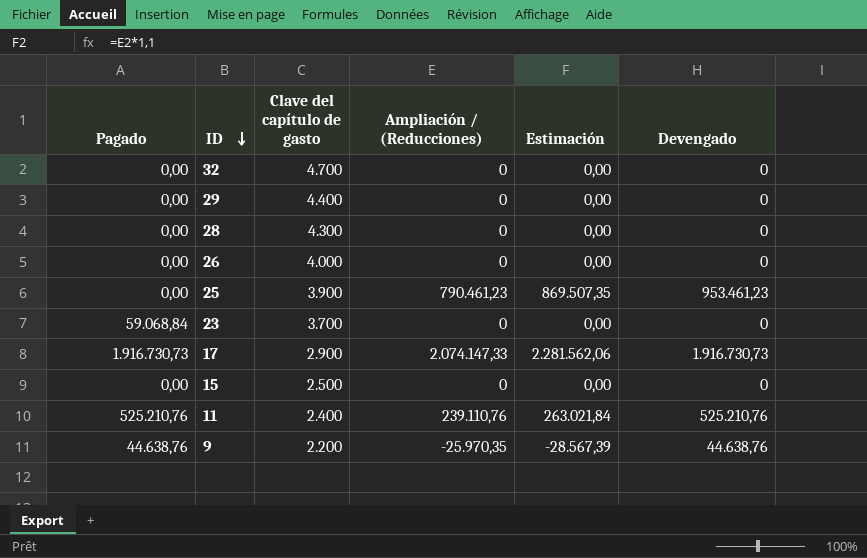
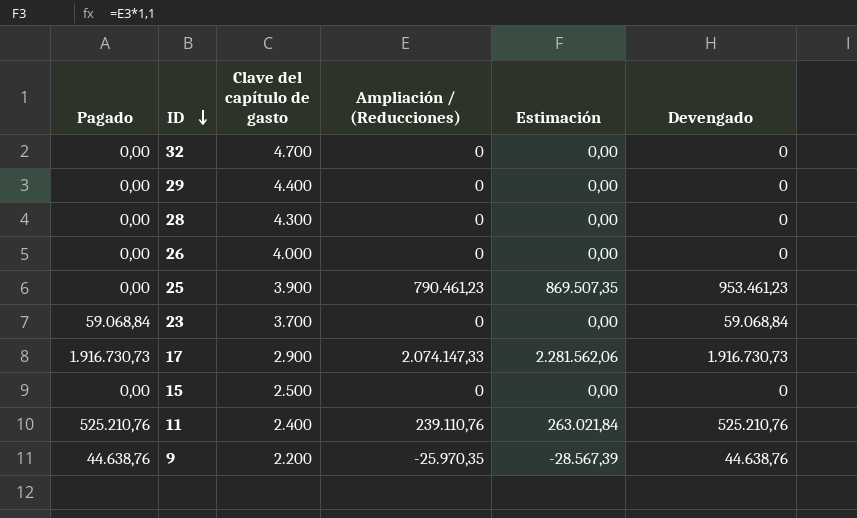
23 | Devengado: 0 -> 59.068,84

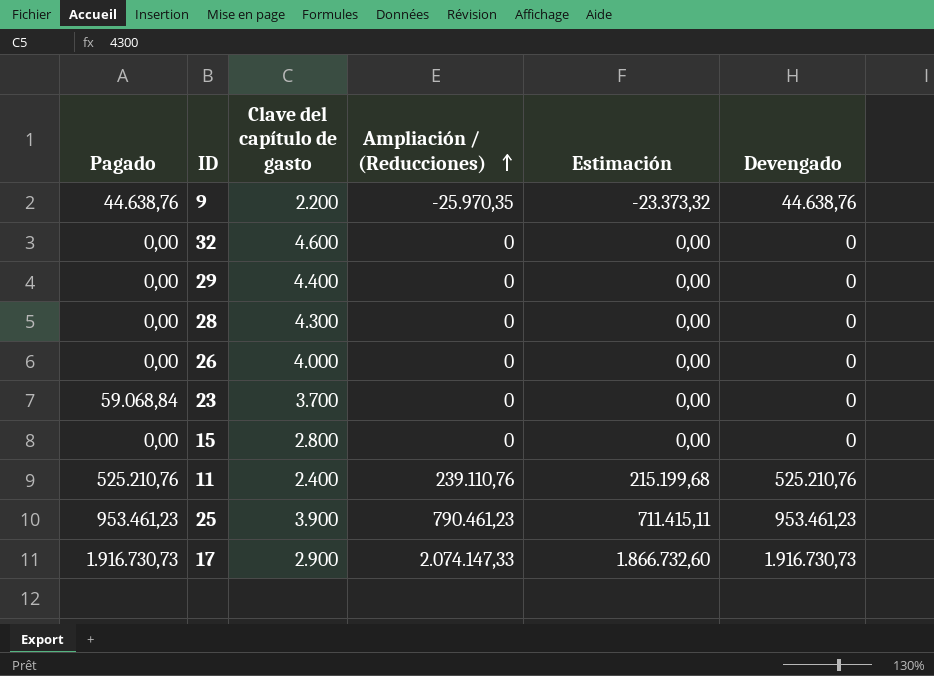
row order: ID descending -> Ampliación / (Reducciones) ascending
column Estimación | formula: [Ampliación / (Reducciones)] * 1,1 -> [Ampliación / (Reducciones)] * 0,9
32 | Clave del capítulo de gasto: 4.700 -> 4.600
23 | Devengado: 59.068,84 -> 0
15 | Clave del capítulo de gasto: 2.500 -> 2.800
25 | Pagado: 0,00 -> 953.461,23

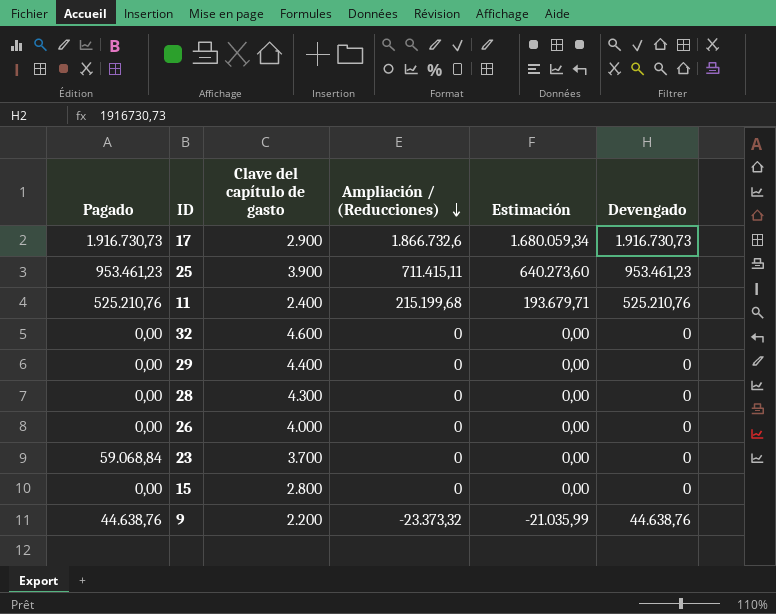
row order: Ampliación / (Reducciones) ascending -> Ampliación / (Reducciones) descending
17 | Ampliación / (Reducciones): 2.074.147,33 -> 1.866.732,6
17 | Estimación: 1.866.732,60 -> 1.680.059,34
25 | Ampliación / (Reducciones): 790.461,23 -> 711.415,11
25 | Estimación: 711.415,11 -> 640.273,60
11 | Ampliación / (Reducciones): 239.110,76 -> 215.199,68
11 | Estimación: 215.199,68 -> 193.679,71
9 | Ampliación / (Reducciones): -25.970,35 -> -23.373,32
9 | Estimación: -23.373,32 -> -21.035,99

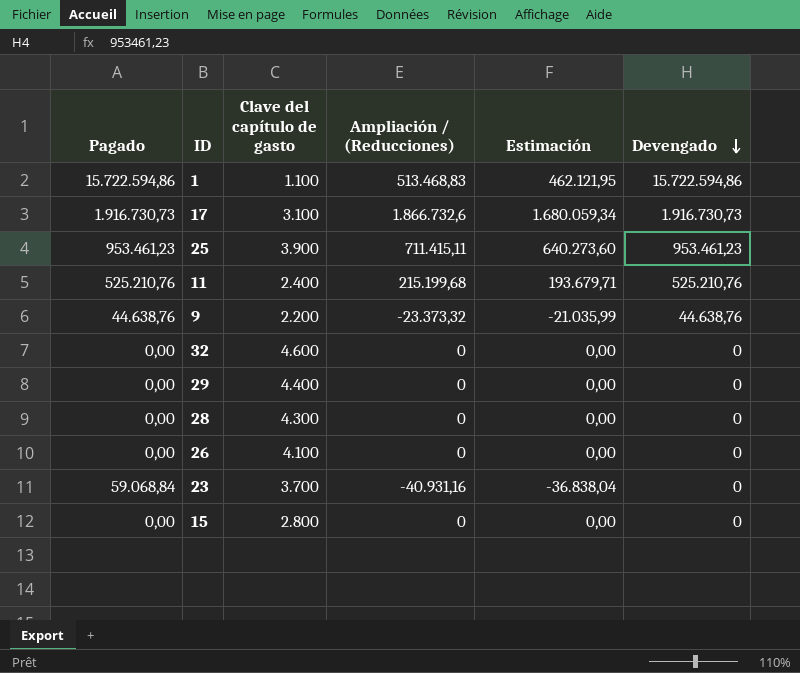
row order: Ampliación / (Reducciones) descending -> Devengado descending
row 1: none -> 15.722.594,86 | 1.100 | 513.468,83 | 462.121,95 | 15.722.594,86
17 | Clave del capítulo de gasto: 2.900 -> 3.100
26 | Clave del capítulo de gasto: 4.000 -> 4.100
23 | Ampliación / (Reducciones): 0 -> -40.931,16
23 | Estimación: 0,00 -> -36.838,04

